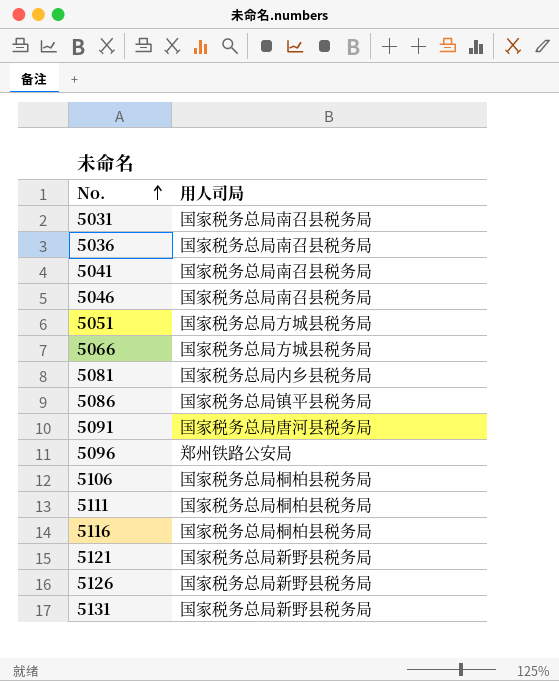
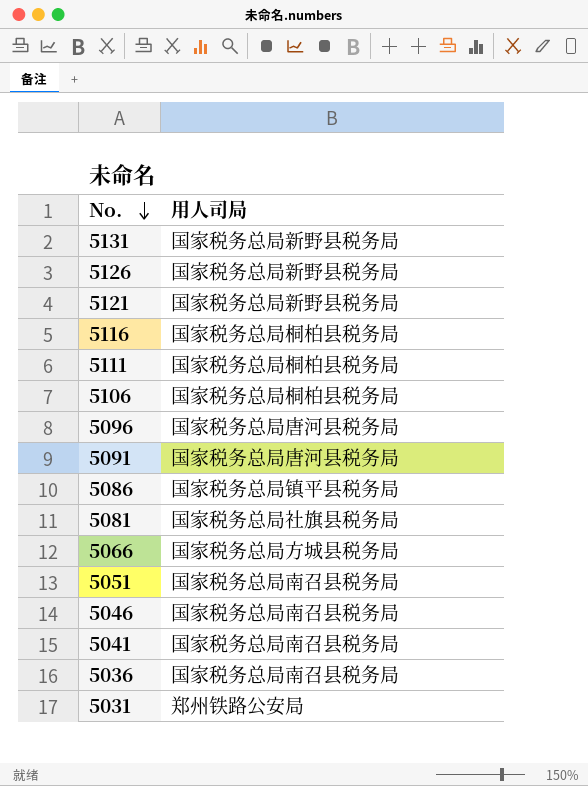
row order: No. ascending -> No. descending
5096 | 用人司局: 郑州铁路公安局 -> 国家税务总局唐河县税务局
5081 | 用人司局: 国家税务总局内乡县税务局 -> 国家税务总局社旗县税务局
5051 | 用人司局: 国家税务总局方城县税务局 -> 国家税务总局南召县税务局
5031 | 用人司局: 国家税务总局南召县税务局 -> 郑州铁路公安局

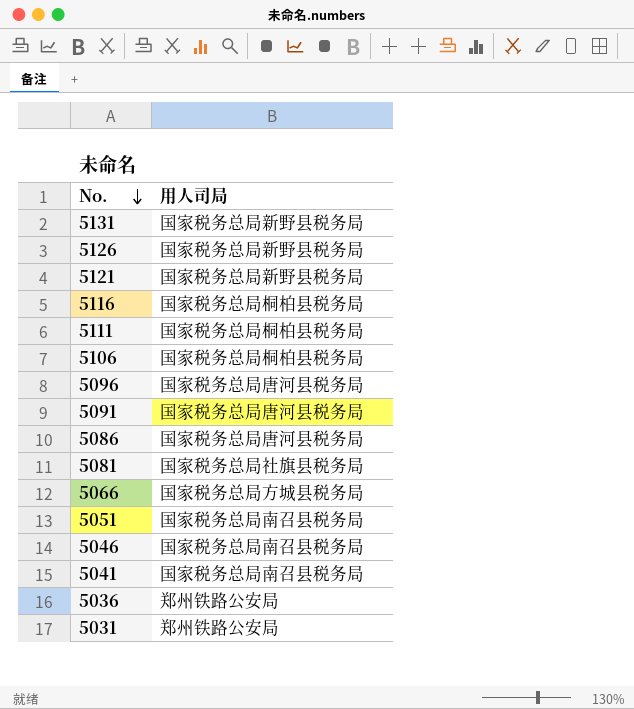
5086 | 用人司局: 国家税务总局镇平县税务局 -> 国家税务总局唐河县税务局
5036 | 用人司局: 国家税务总局南召县税务局 -> 郑州铁路公安局

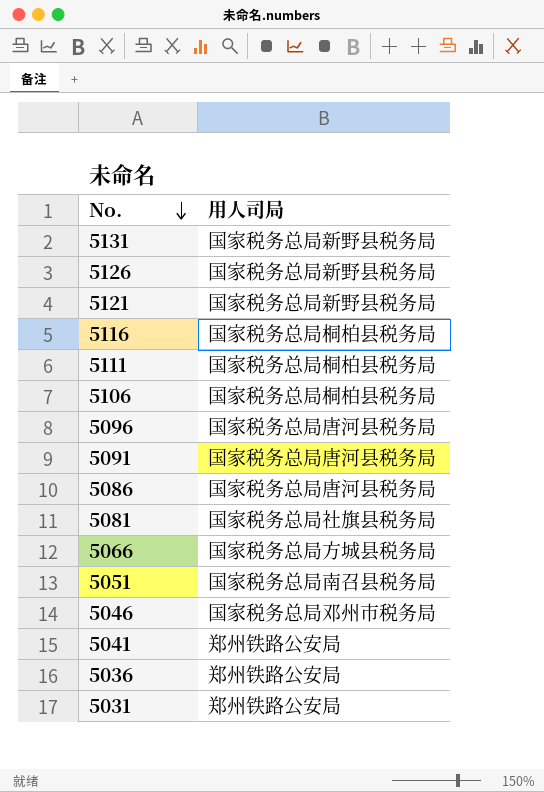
5046 | 用人司局: 国家税务总局南召县税务局 -> 国家税务总局邓州市税务局
5041 | 用人司局: 国家税务总局南召县税务局 -> 郑州铁路公安局

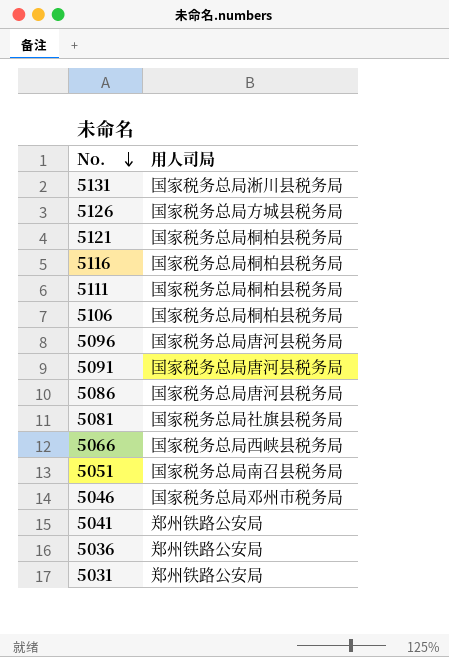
5131 | 用人司局: 国家税务总局新野县税务局 -> 国家税务总局淅川县税务局
5126 | 用人司局: 国家税务总局新野县税务局 -> 国家税务总局方城县税务局
5121 | 用人司局: 国家税务总局新野县税务局 -> 国家税务总局桐柏县税务局
5066 | 用人司局: 国家税务总局方城县税务局 -> 国家税务总局西峡县税务局

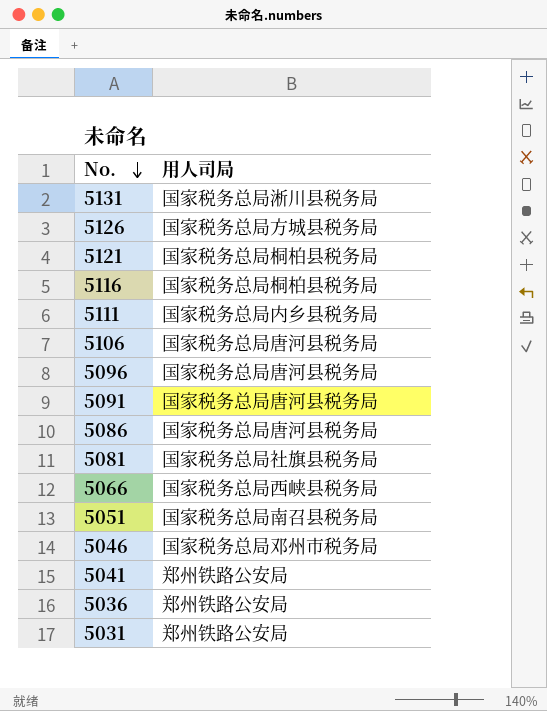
5111 | 用人司局: 国家税务总局桐柏县税务局 -> 国家税务总局内乡县税务局
5106 | 用人司局: 国家税务总局桐柏县税务局 -> 国家税务总局唐河县税务局

